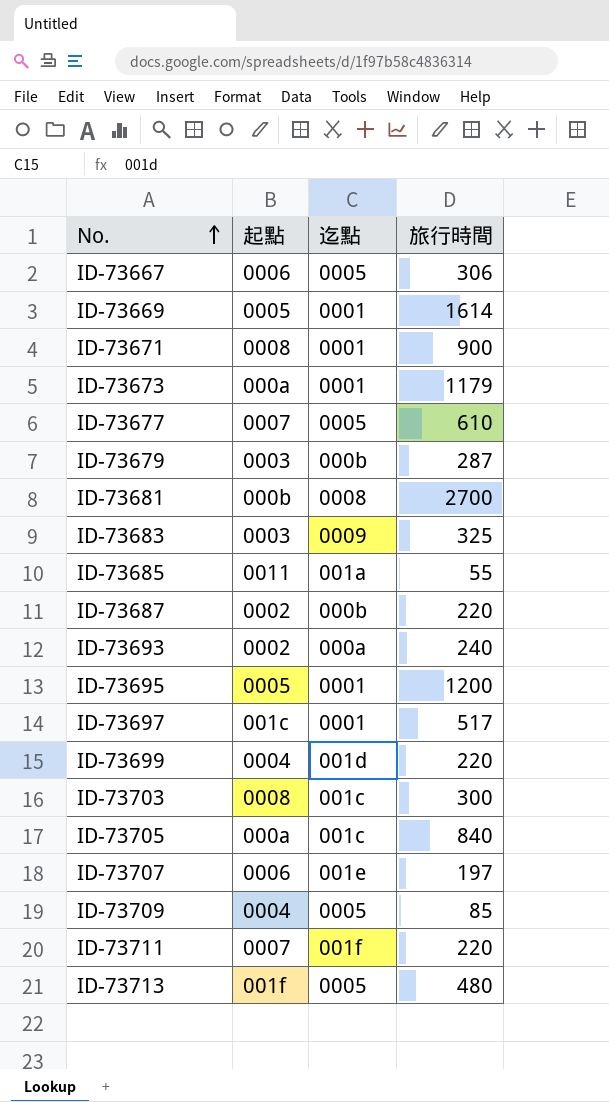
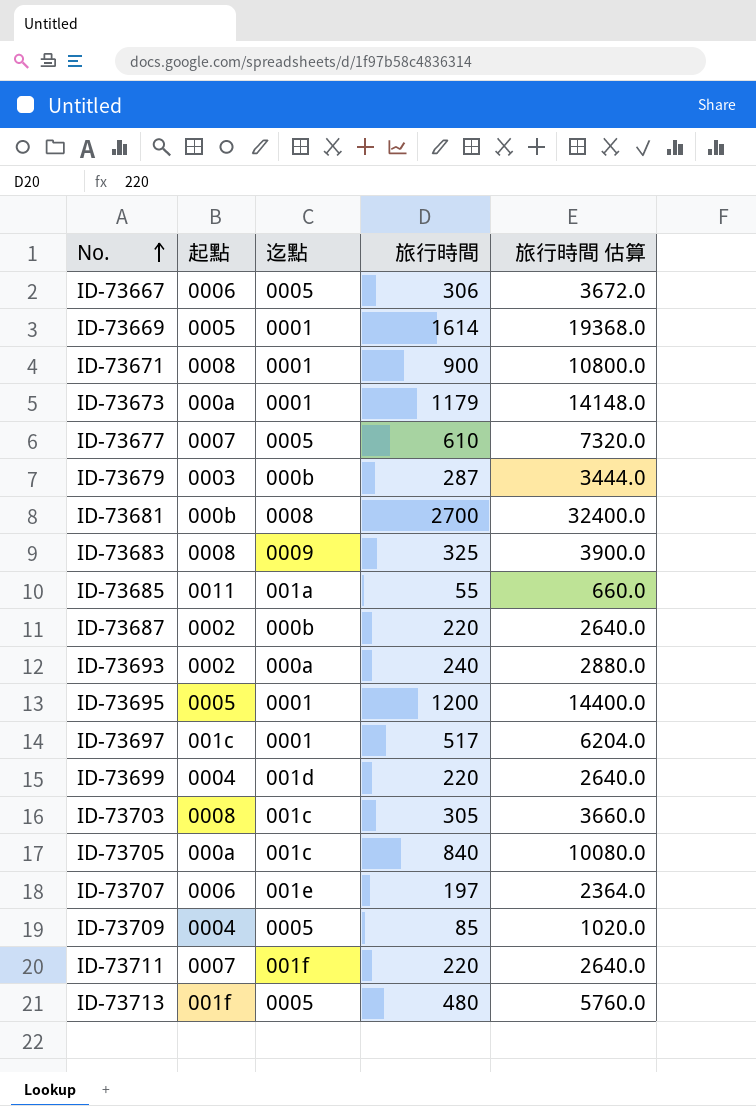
column 旅行時間 估算 | formula: none -> [旅行時間] * 12
ID-73683 | 起點: 0003 -> 0008
ID-73703 | 旅行時間: 300 -> 305

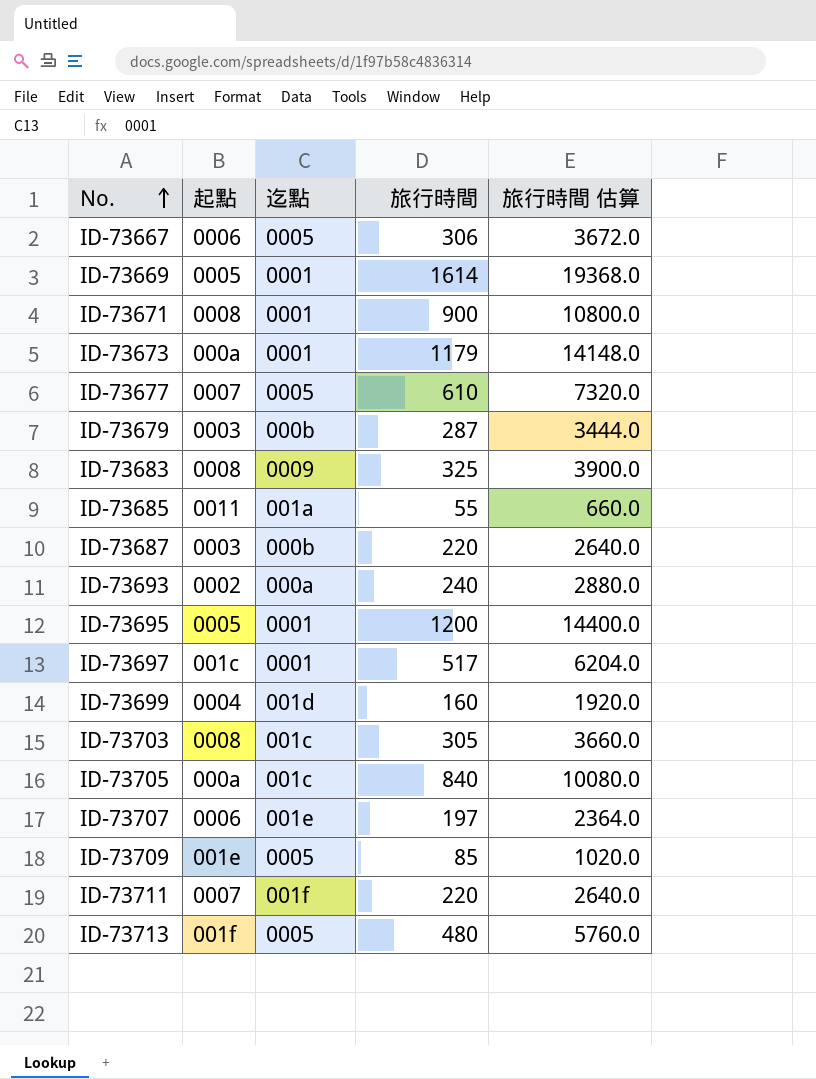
row ID-73681: 000b | 0008 | 2700 | 32400.0 -> none
ID-73687 | 起點: 0002 -> 0003
ID-73699 | 旅行時間: 220 -> 160
ID-73699 | 旅行時間 估算: 2640.0 -> 1920.0
ID-73709 | 起點: 0004 -> 001e

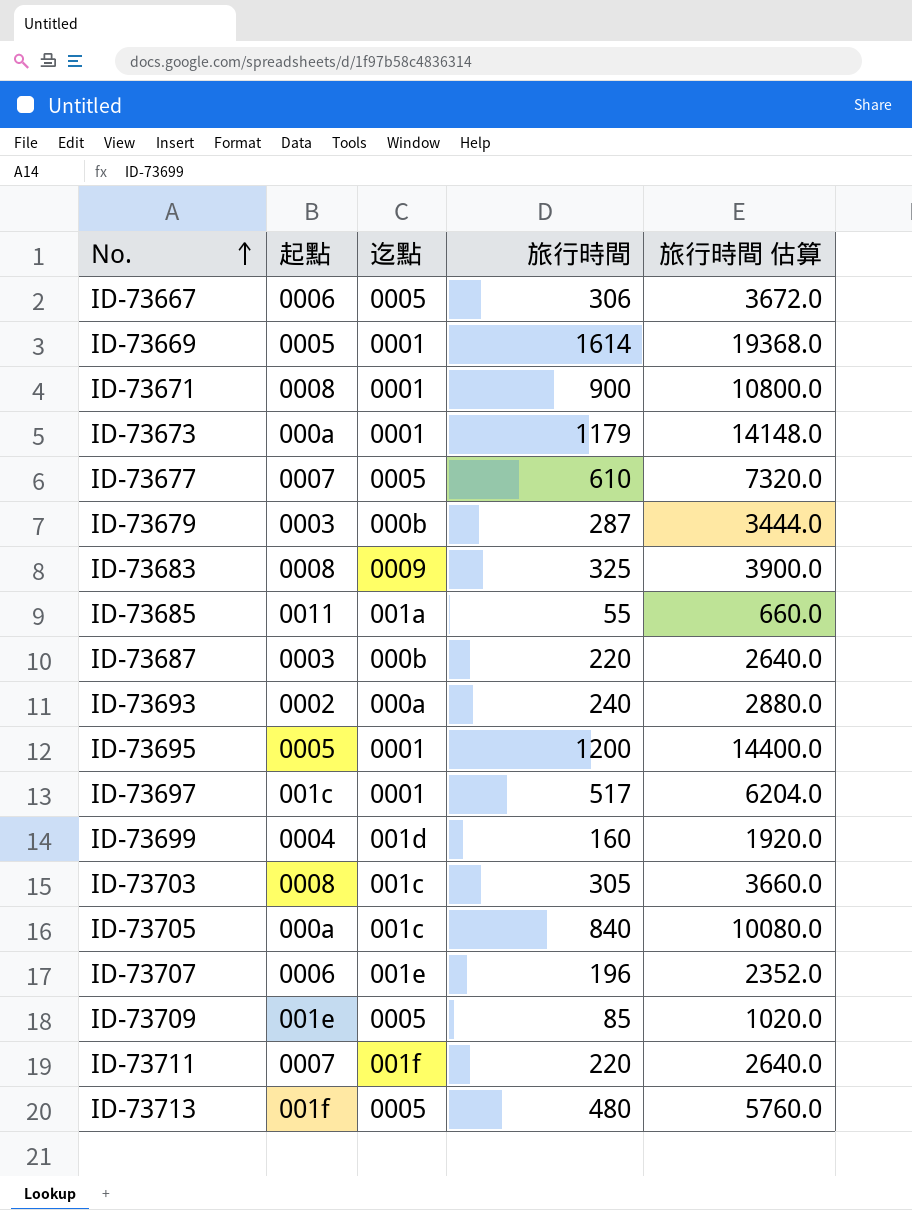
ID-73707 | 旅行時間: 197 -> 196
ID-73707 | 旅行時間 估算: 2364.0 -> 2352.0

